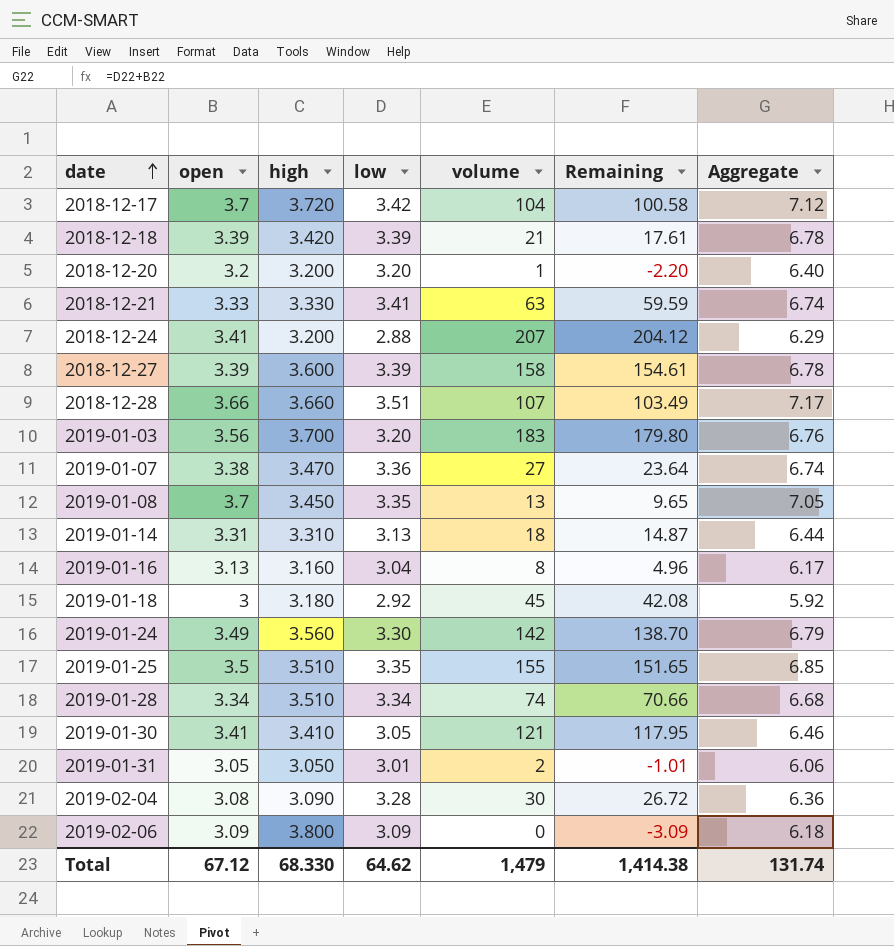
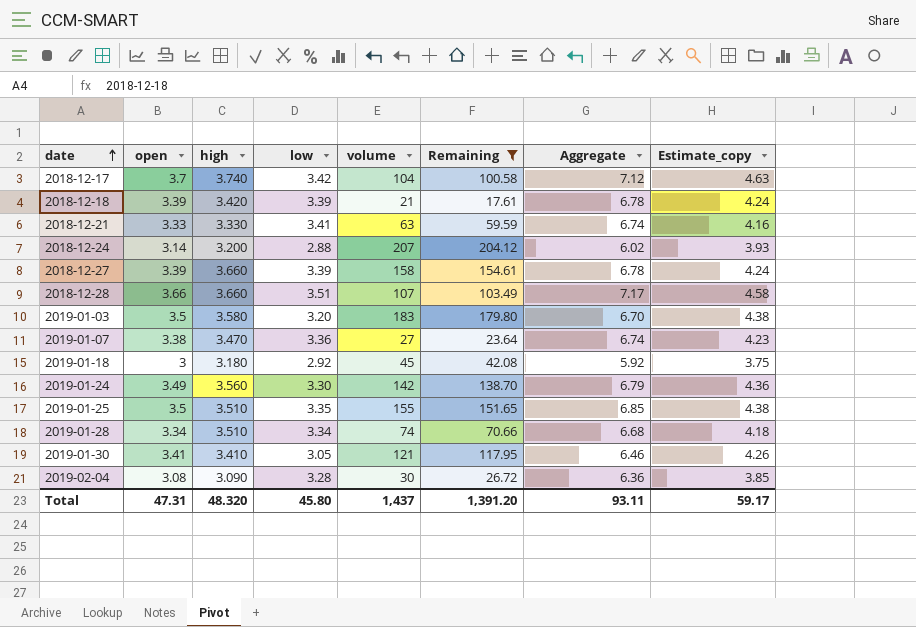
filter: none -> Remaining >= 17.61
column Estimate_copy | formula: none -> [open] * 1.25
2018-12-17 | high: 3.720 -> 3.740
2018-12-24 | open: 3.41 -> 3.14
2018-12-24 | Aggregate: 6.29 -> 6.02
2018-12-27 | high: 3.600 -> 3.660
2019-01-03 | open: 3.56 -> 3.5
2019-01-03 | high: 3.700 -> 3.580
2019-01-03 | Aggregate: 6.76 -> 6.70
Total | open: 67.12 -> 47.31
Total | high: 68.330 -> 48.320
Total | low: 64.62 -> 45.80
Total | volume: 1,479 -> 1,437
Total | Remaining: 1,414.38 -> 1,391.20
Total | Aggregate: 131.74 -> 93.11

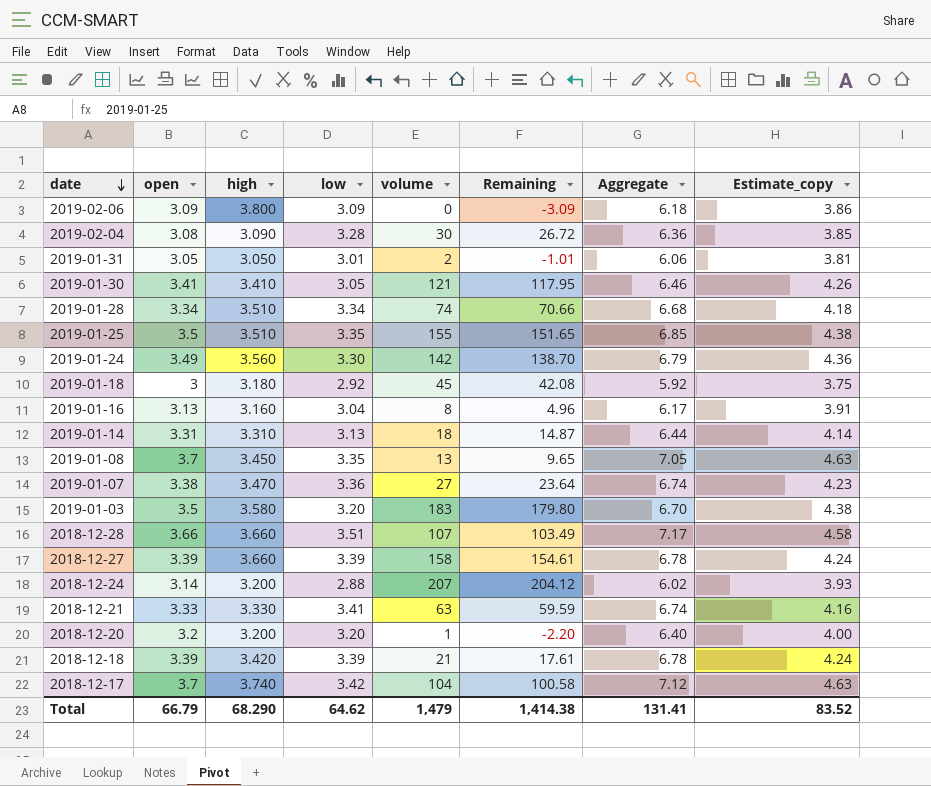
filter: Remaining >= 17.61 -> none
row order: date ascending -> date descending
Total | open: 47.31 -> 66.79
Total | high: 48.320 -> 68.290
Total | low: 45.80 -> 64.62
Total | volume: 1,437 -> 1,479
Total | Remaining: 1,391.20 -> 1,414.38
Total | Aggregate: 93.11 -> 131.41
Total | Estimate_copy: 59.17 -> 83.52

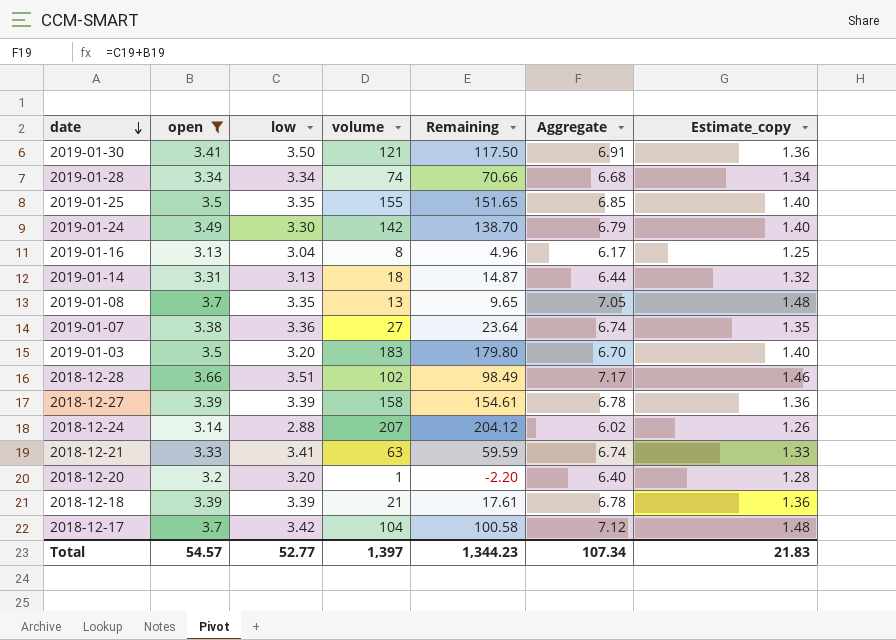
filter: none -> open >= 3.13
column high | position: 3 -> none
column Estimate_copy | formula: [open] * 1.25 -> [open] * 0.4
2019-01-30 | low: 3.05 -> 3.50
2019-01-30 | Remaining: 117.95 -> 117.50
2019-01-30 | Aggregate: 6.46 -> 6.91
2018-12-28 | volume: 107 -> 102
2018-12-28 | Remaining: 103.49 -> 98.49
Total | open: 66.79 -> 54.57
Total | low: 64.62 -> 52.77
Total | volume: 1,479 -> 1,397
Total | Remaining: 1,414.38 -> 1,344.23
Total | Aggregate: 131.41 -> 107.34
Total | Estimate_copy: 83.52 -> 21.83

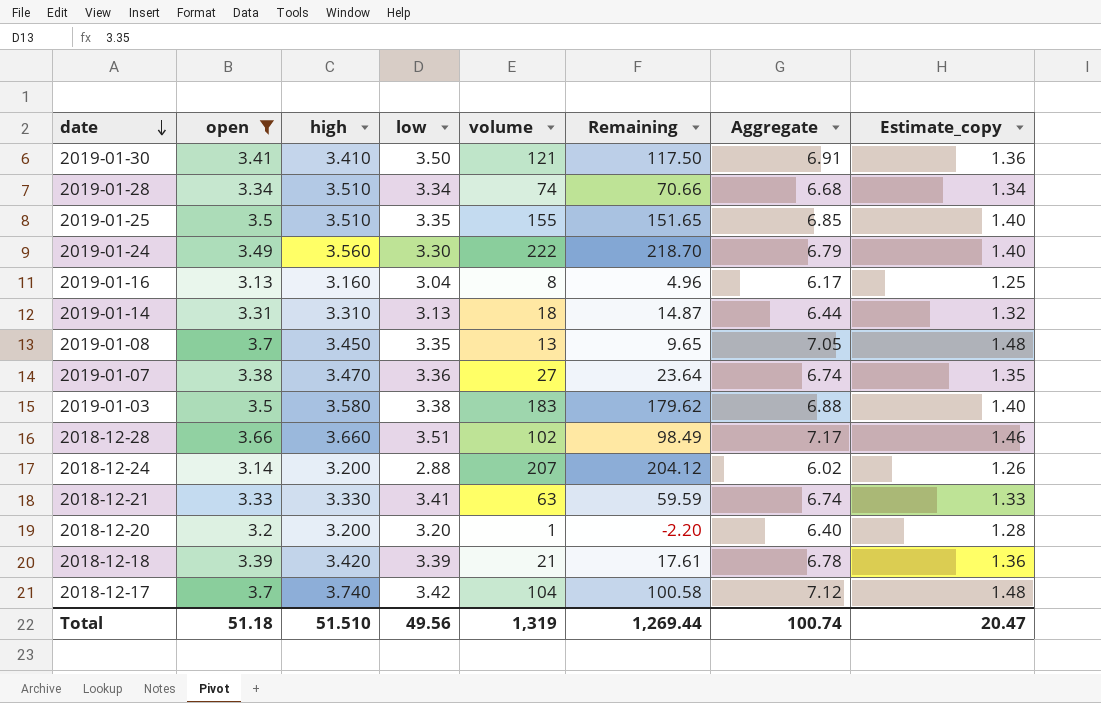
column high | position: none -> 3
row 2018-12-27: 3.39 | 3.39 | 158 | 154.61 | 6.78 | 1.36 -> none
2019-01-24 | volume: 142 -> 222
2019-01-24 | Remaining: 138.70 -> 218.70
2019-01-03 | low: 3.20 -> 3.38
2019-01-03 | Remaining: 179.80 -> 179.62
2019-01-03 | Aggregate: 6.70 -> 6.88
Total | open: 54.57 -> 51.18
Total | low: 52.77 -> 49.56
Total | volume: 1,397 -> 1,319
Total | Remaining: 1,344.23 -> 1,269.44
Total | Aggregate: 107.34 -> 100.74
Total | Estimate_copy: 21.83 -> 20.47

